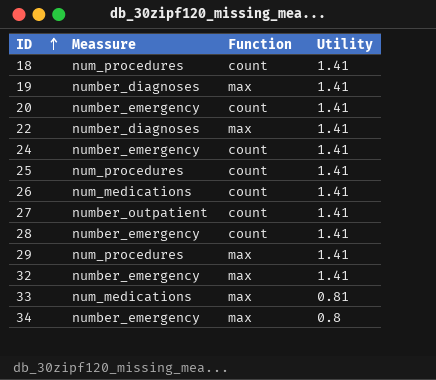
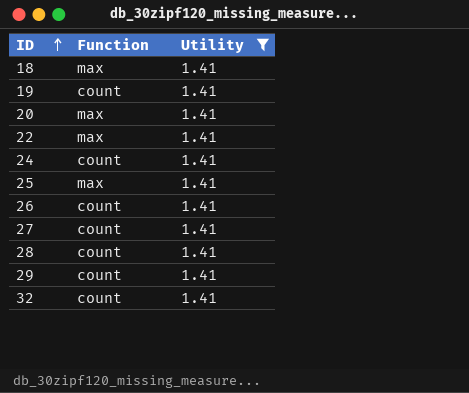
filter: none -> Utility = 1.41
column Meassure | position: 2 -> none
18 | Function: count -> max
19 | Function: max -> count
20 | Function: count -> max
25 | Function: count -> max
29 | Function: max -> count
32 | Function: max -> count

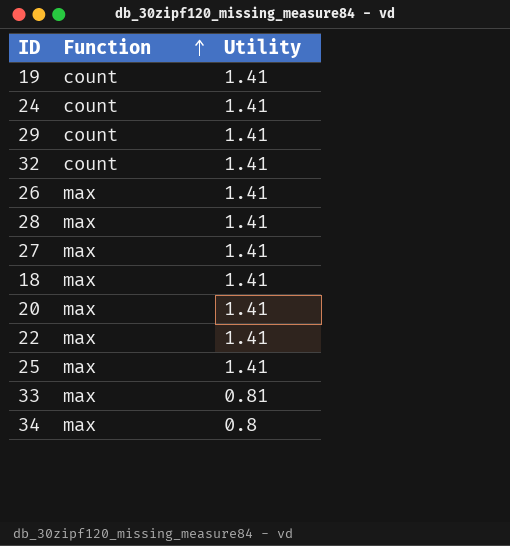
filter: Utility = 1.41 -> none
row order: ID ascending -> Function ascending
26 | Function: count -> max
28 | Function: count -> max
27 | Function: count -> max

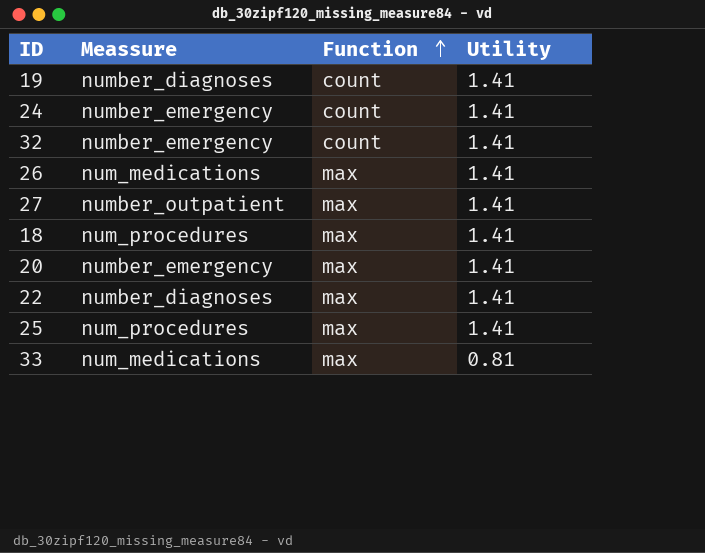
column Meassure | position: none -> 2
row 29: count | 1.41 -> none
row 28: max | 1.41 -> none
row 34: max | 0.8 -> none

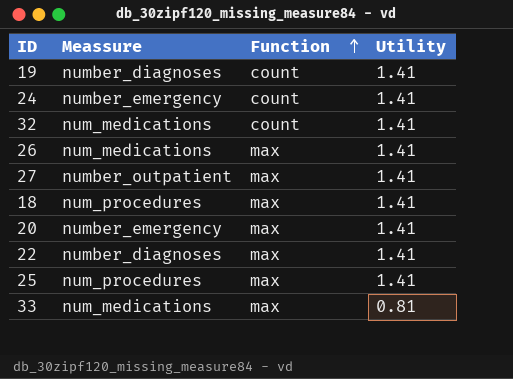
32 | Meassure: number_emergency -> num_medications

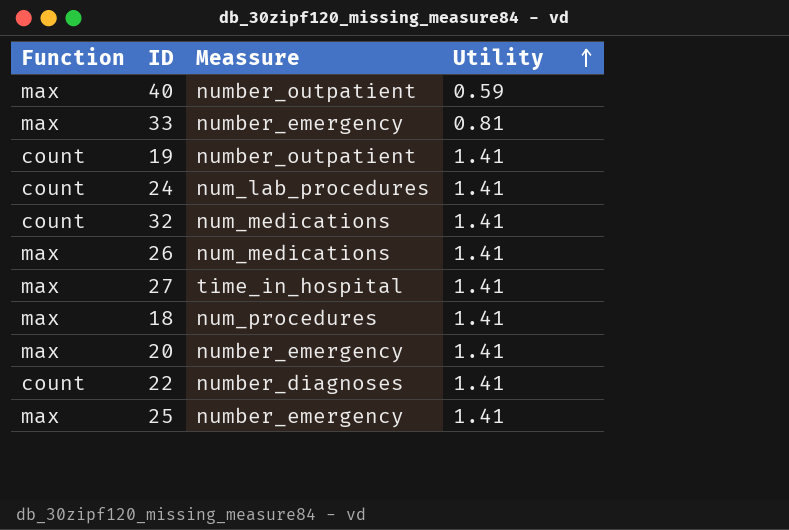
row order: Function ascending -> Utility ascending
column Function | position: 3 -> 1
row 40: none -> max | number_outpatient | 0.59
33 | Meassure: num_medications -> number_emergency
19 | Meassure: number_diagnoses -> number_outpatient
24 | Meassure: number_emergency -> num_lab_procedures
27 | Meassure: number_outpatient -> time_in_hospital
22 | Function: max -> count
25 | Meassure: num_procedures -> number_emergency

